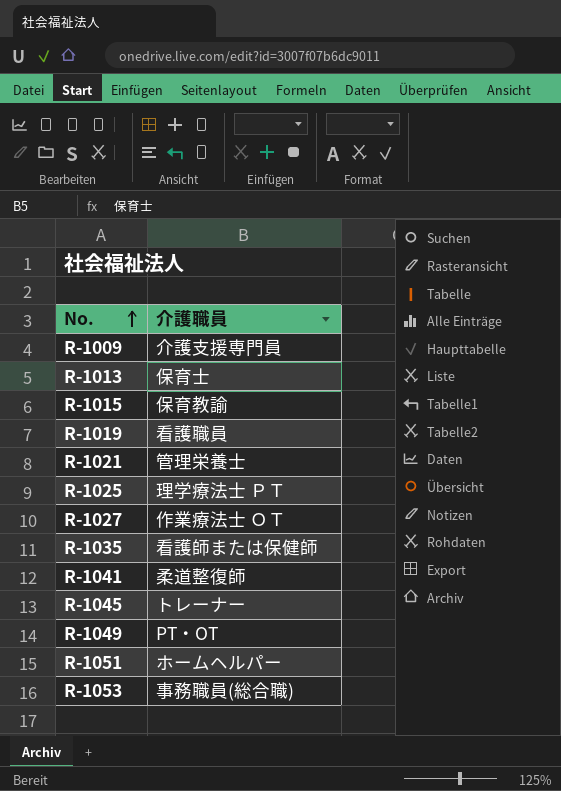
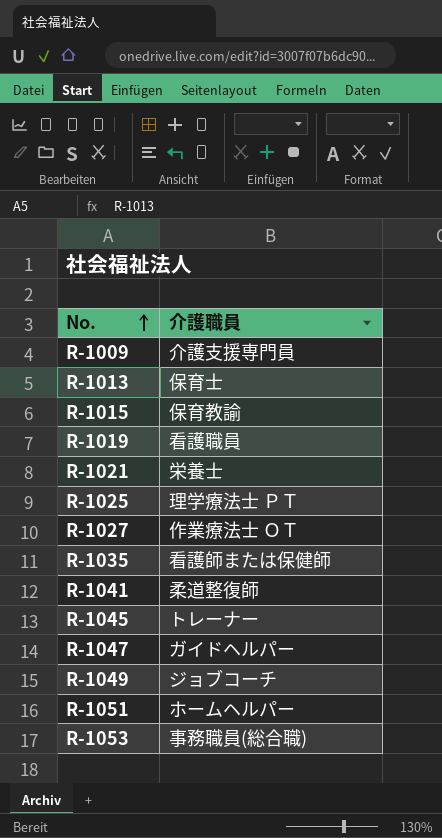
R-1021 | 介護職員: 管理栄養士 -> 栄養士
row R-1047: none -> ガイドヘルパー
R-1049 | 介護職員: PT・OT -> ジョブコーチ

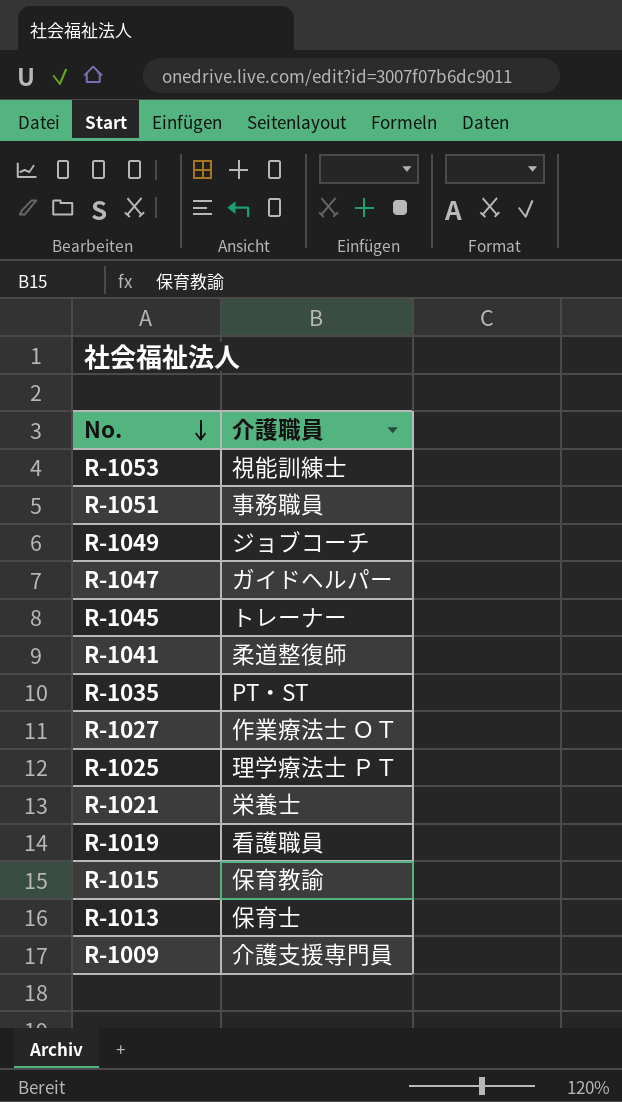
row order: No. ascending -> No. descending
R-1053 | 介護職員: 事務職員(総合職) -> 視能訓練士
R-1051 | 介護職員: ホームヘルパー -> 事務職員
R-1035 | 介護職員: 看護師または保健師 -> PT・ST

